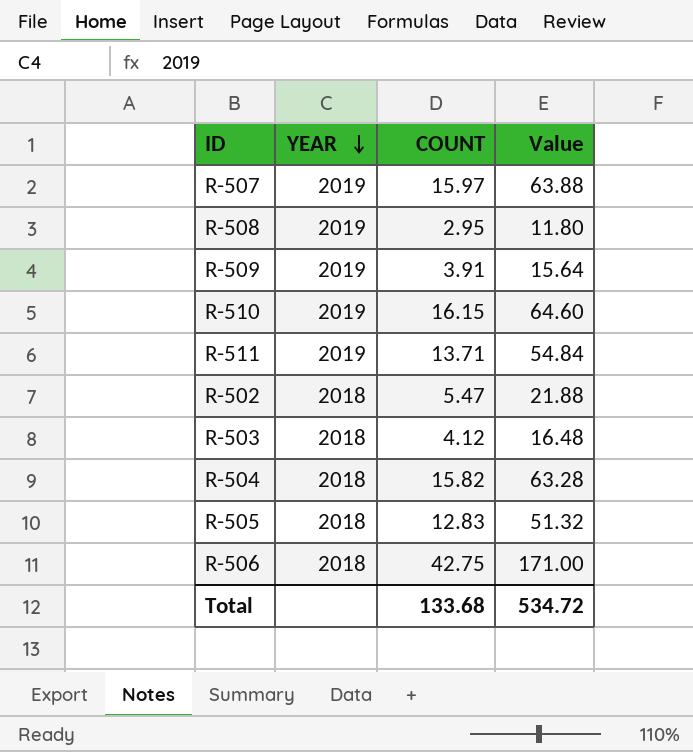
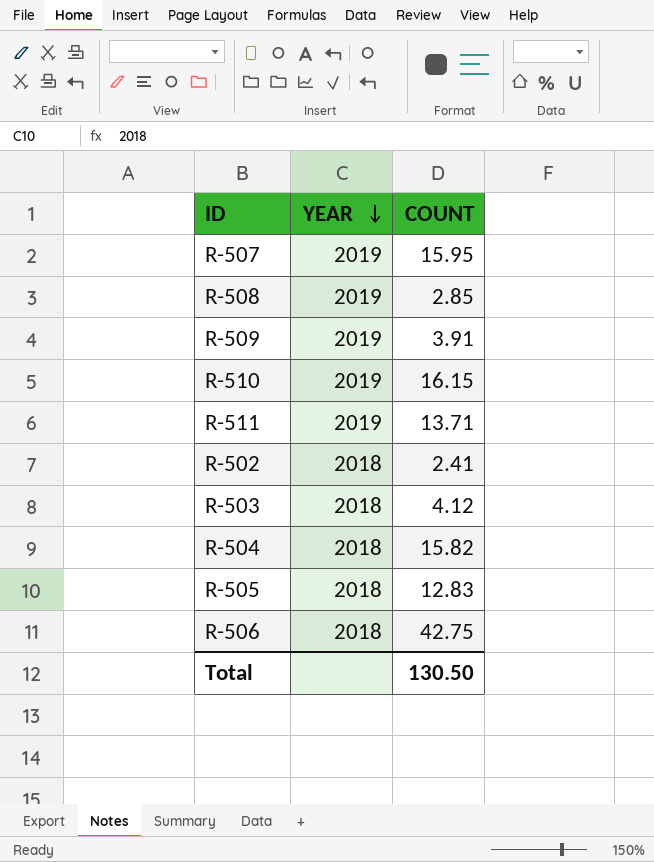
column Value | formula: [COUNT] * 4 -> none
R-507 | COUNT: 15.97 -> 15.95
R-508 | COUNT: 2.95 -> 2.85
R-502 | COUNT: 5.47 -> 2.41
Total | COUNT: 133.68 -> 130.50

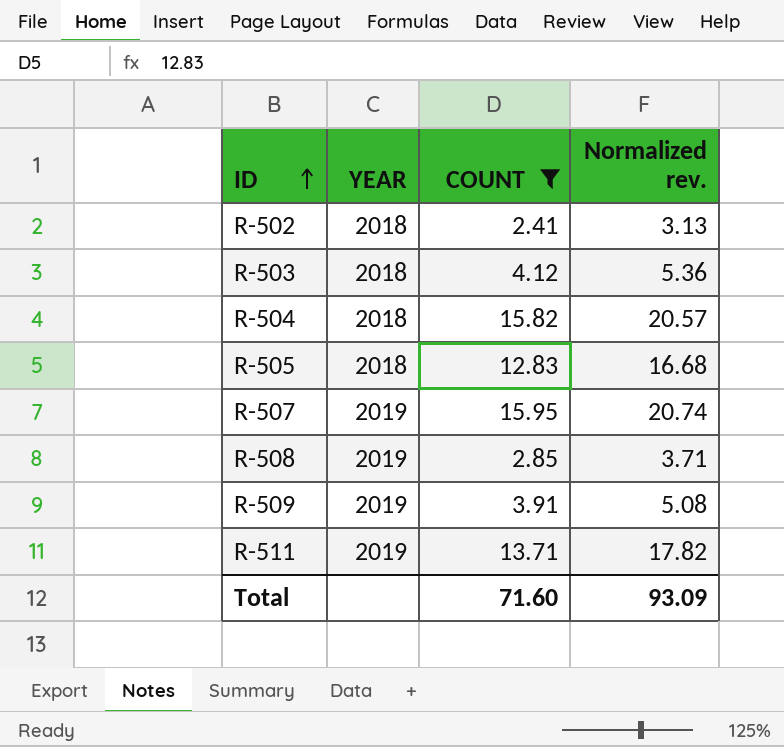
filter: none -> COUNT <= 15.95
row order: YEAR descending -> ID ascending
column Normalized rev. | formula: none -> [COUNT] * 1.3
Total | COUNT: 130.50 -> 71.60

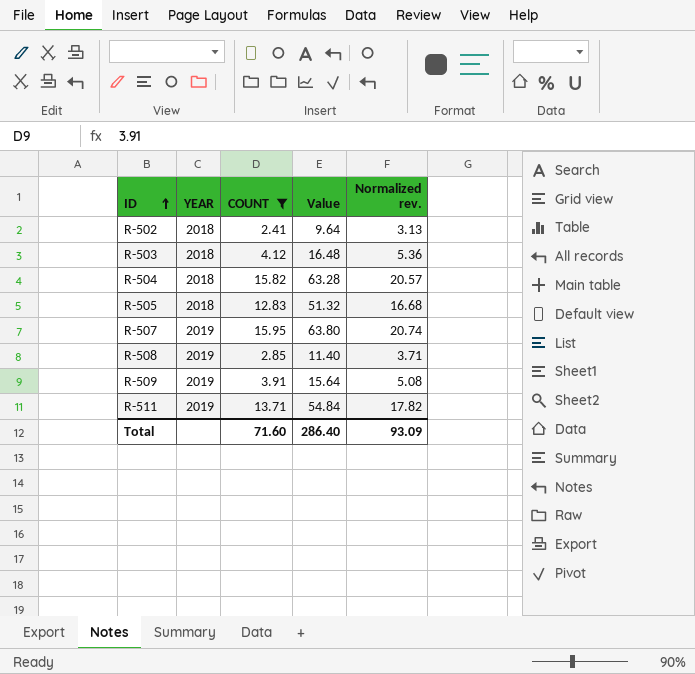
column Value | formula: none -> [COUNT] * 4

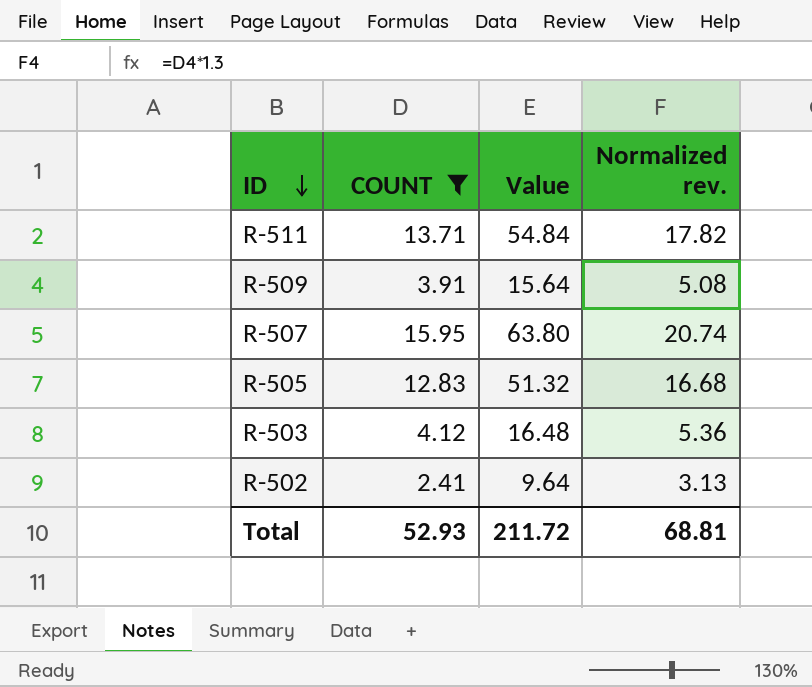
row order: ID ascending -> ID descending
column YEAR | position: 2 -> none
row R-504: 2018 | 15.82 | 63.28 | 20.57 -> none
row R-508: 2019 | 2.85 | 11.40 | 3.71 -> none
Total | COUNT: 71.60 -> 52.93
Total | Value: 286.40 -> 211.72
Total | Normalized rev.: 93.09 -> 68.81

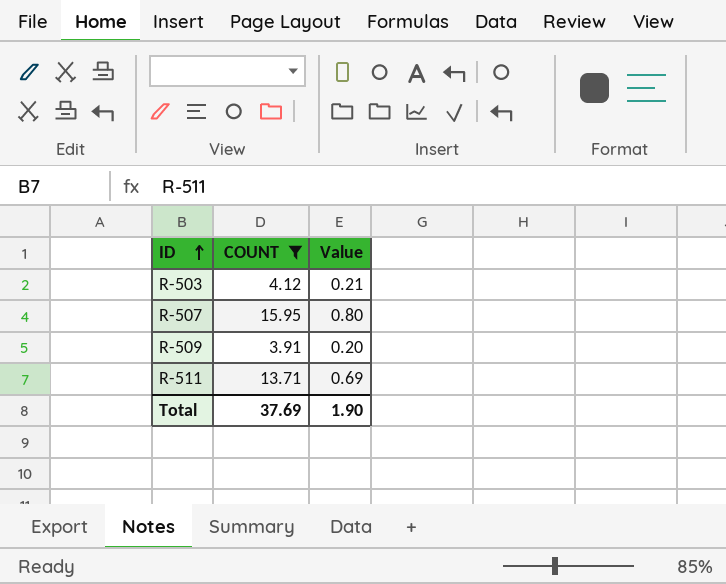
row order: ID descending -> ID ascending
column Normalized rev. | formula: [COUNT] * 1.3 -> none
column Value | formula: [COUNT] * 4 -> [COUNT] * 0.05
row R-505: 12.83 | 51.32 | 16.68 -> none
row R-502: 2.41 | 9.64 | 3.13 -> none
Total | COUNT: 52.93 -> 37.69
Total | Value: 211.72 -> 1.90

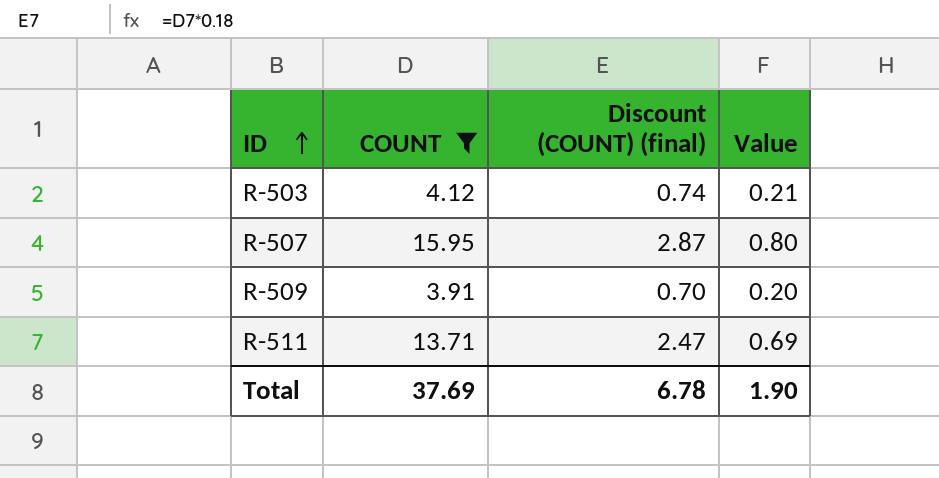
column Discount (COUNT) (final) | formula: none -> [COUNT] * 0.18

